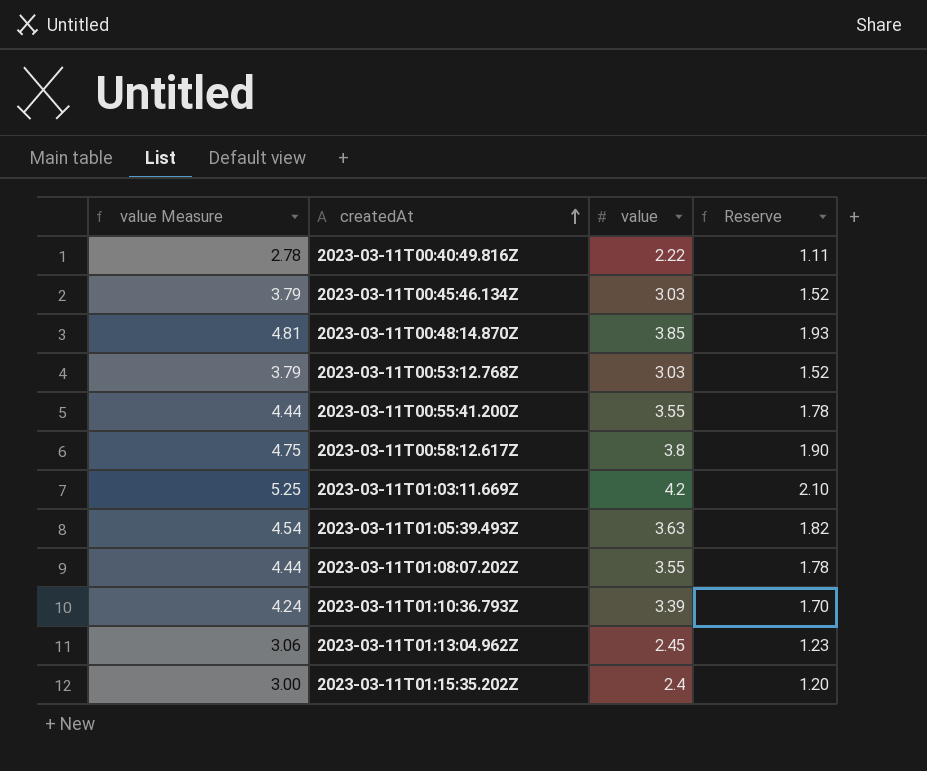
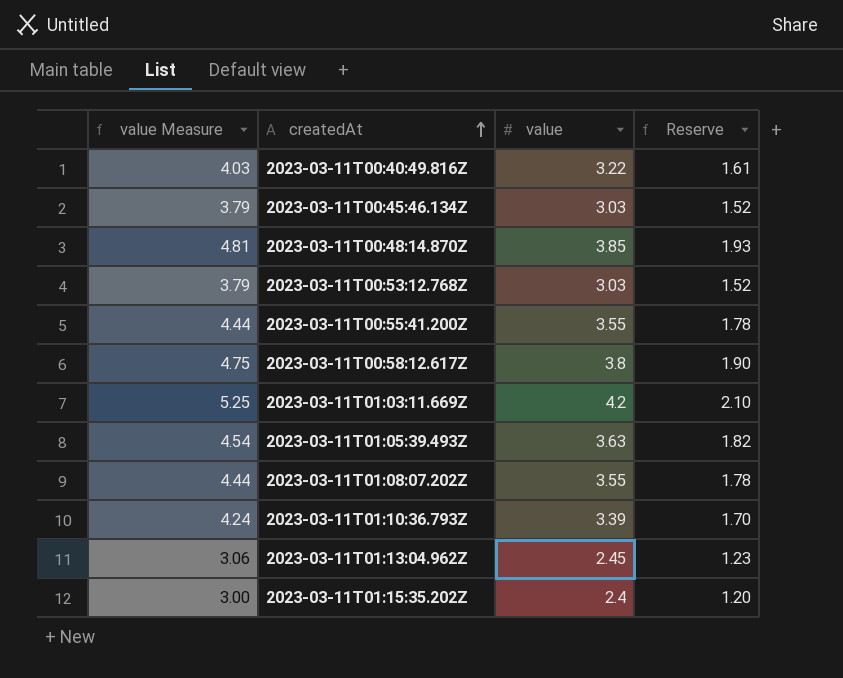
2023-03-11T00:40:49.816Z | value Measure: 2.78 -> 4.03
2023-03-11T00:40:49.816Z | value: 2.22 -> 3.22
2023-03-11T00:40:49.816Z | Reserve: 1.11 -> 1.61

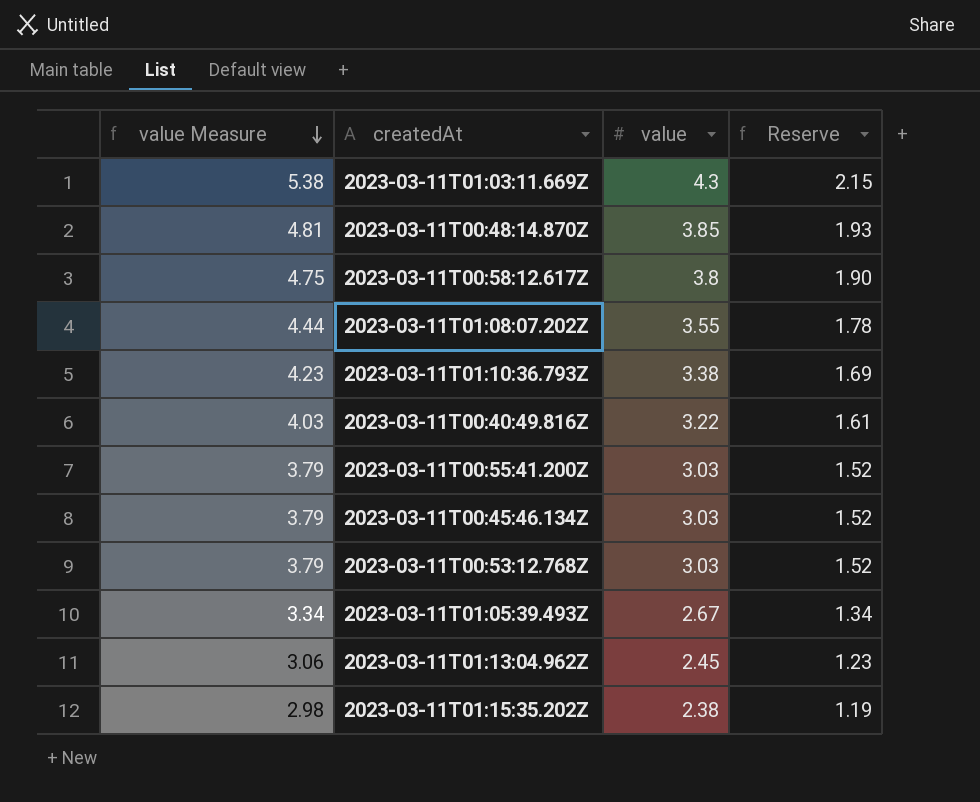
row order: createdAt ascending -> value Measure descending
2023-03-11T01:03:11.669Z | value Measure: 5.25 -> 5.38
2023-03-11T01:03:11.669Z | value: 4.2 -> 4.3
2023-03-11T01:03:11.669Z | Reserve: 2.10 -> 2.15
2023-03-11T01:10:36.793Z | value Measure: 4.24 -> 4.23
2023-03-11T01:10:36.793Z | value: 3.39 -> 3.38
2023-03-11T01:10:36.793Z | Reserve: 1.70 -> 1.69
2023-03-11T00:55:41.200Z | value Measure: 4.44 -> 3.79
2023-03-11T00:55:41.200Z | value: 3.55 -> 3.03
2023-03-11T00:55:41.200Z | Reserve: 1.78 -> 1.52
2023-03-11T01:05:39.493Z | value Measure: 4.54 -> 3.34
2023-03-11T01:05:39.493Z | value: 3.63 -> 2.67
2023-03-11T01:05:39.493Z | Reserve: 1.82 -> 1.34
2023-03-11T01:15:35.202Z | value Measure: 3.00 -> 2.98
2023-03-11T01:15:35.202Z | value: 2.4 -> 2.38
2023-03-11T01:15:35.202Z | Reserve: 1.20 -> 1.19

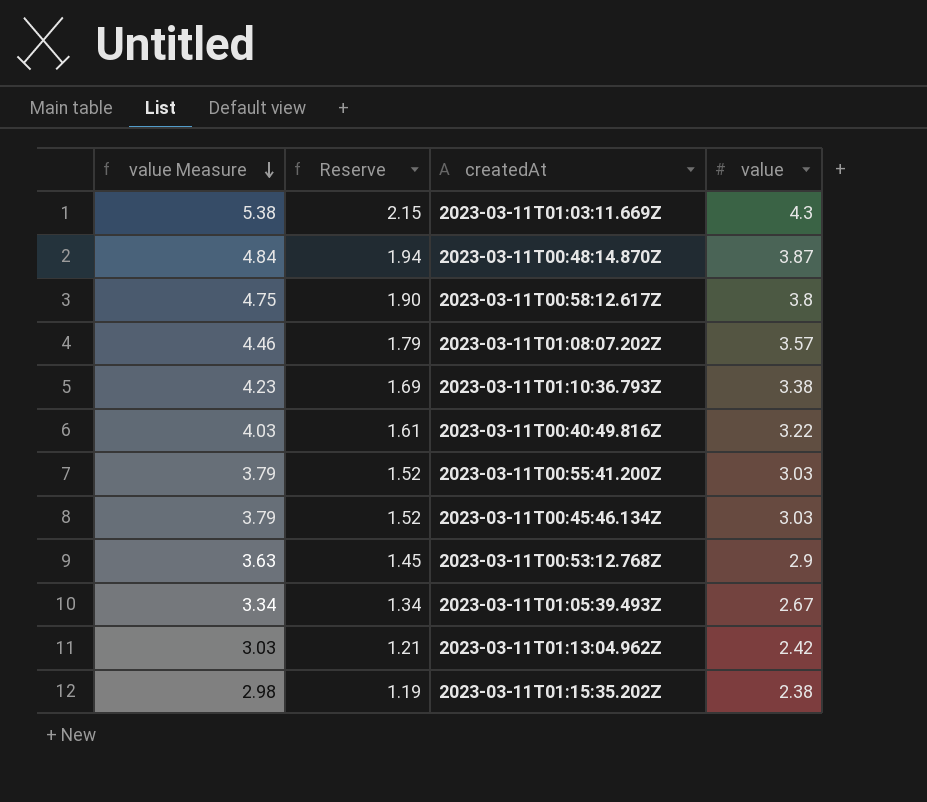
column Reserve | position: 4 -> 2
2023-03-11T00:48:14.870Z | value Measure: 4.81 -> 4.84
2023-03-11T00:48:14.870Z | Reserve: 1.93 -> 1.94
2023-03-11T00:48:14.870Z | value: 3.85 -> 3.87
2023-03-11T01:08:07.202Z | value Measure: 4.44 -> 4.46
2023-03-11T01:08:07.202Z | Reserve: 1.78 -> 1.79
2023-03-11T01:08:07.202Z | value: 3.55 -> 3.57
2023-03-11T00:53:12.768Z | value Measure: 3.79 -> 3.63
2023-03-11T00:53:12.768Z | Reserve: 1.52 -> 1.45
2023-03-11T00:53:12.768Z | value: 3.03 -> 2.9
2023-03-11T01:13:04.962Z | value Measure: 3.06 -> 3.03
2023-03-11T01:13:04.962Z | Reserve: 1.23 -> 1.21
2023-03-11T01:13:04.962Z | value: 2.45 -> 2.42

